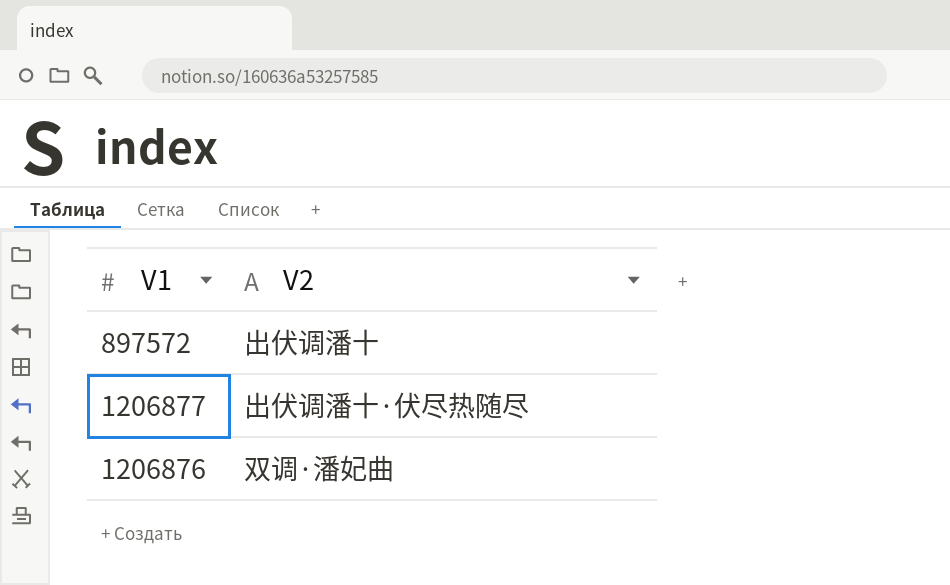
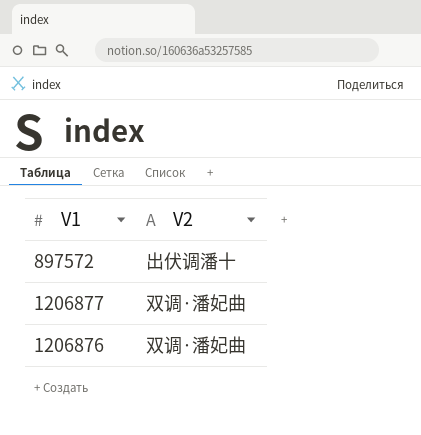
1206877 | V2: 出伏调潘十·伏尽热随尽 -> 双调·潘妃曲

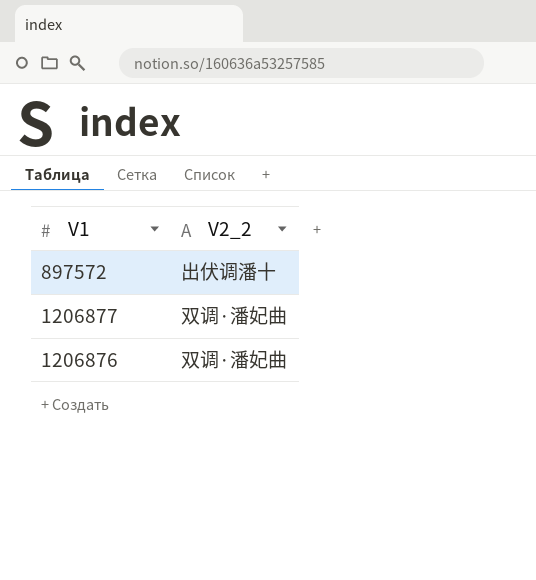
column name: V2 -> V2_2

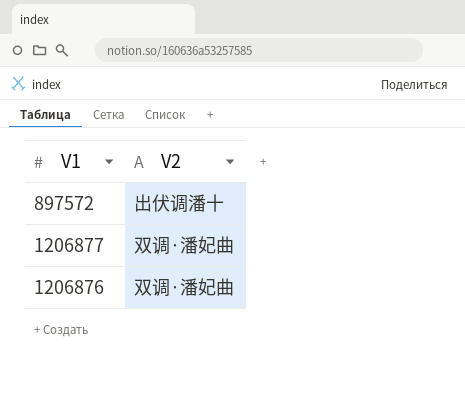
column name: V2_2 -> V2

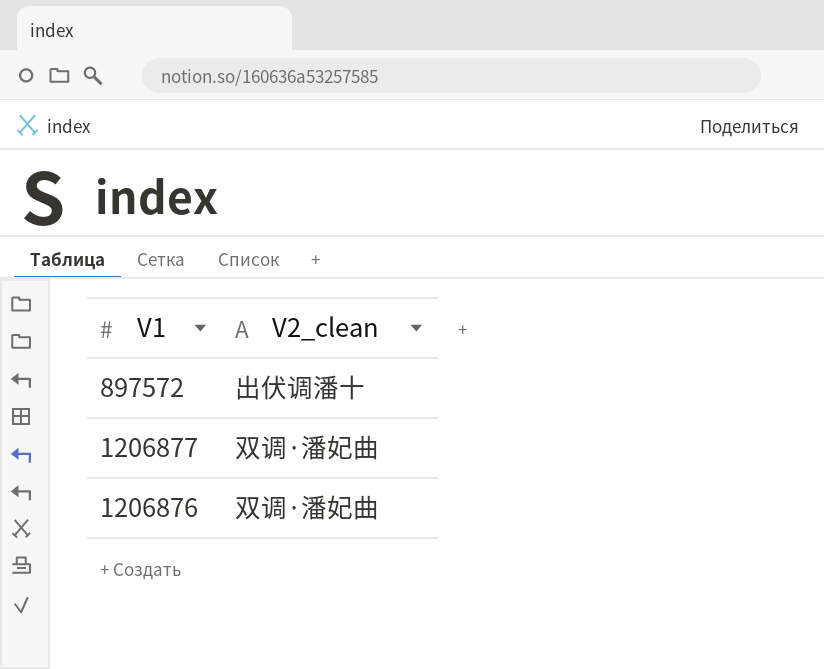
column name: V2 -> V2_clean

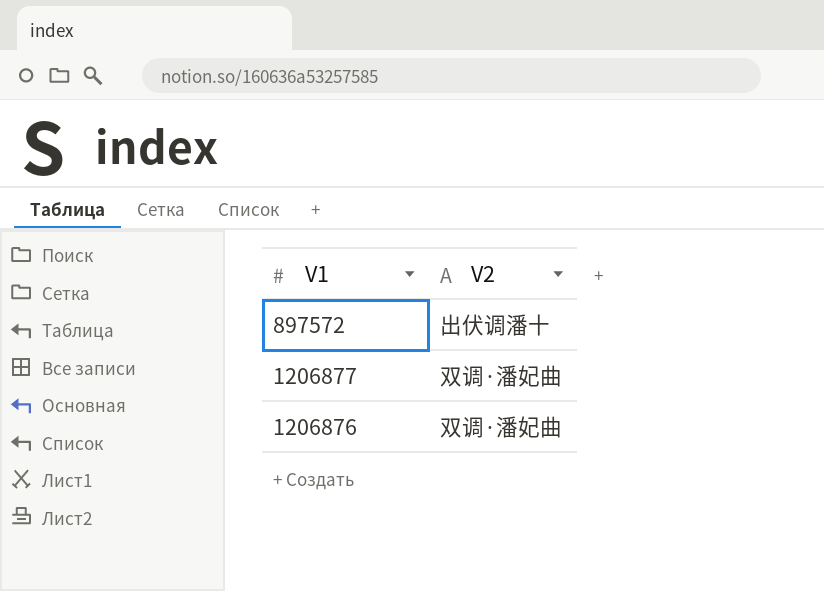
column name: V2_clean -> V2

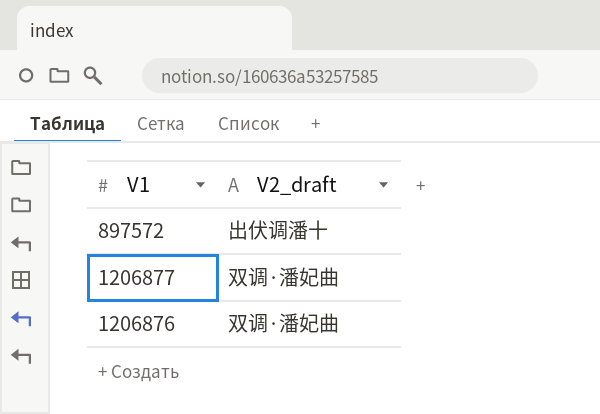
column name: V2 -> V2_draft

